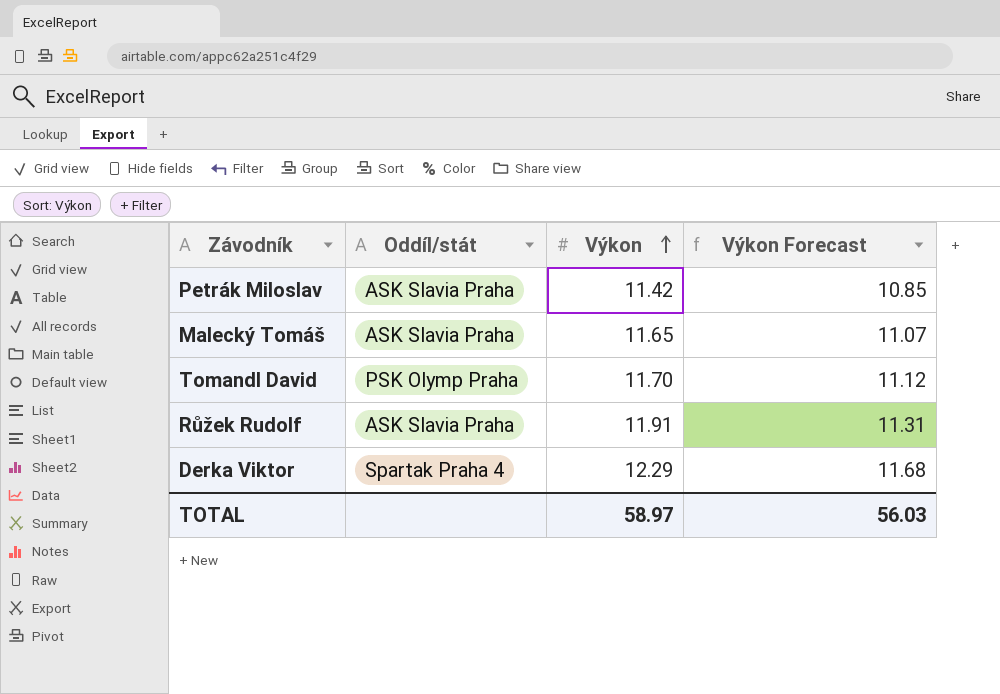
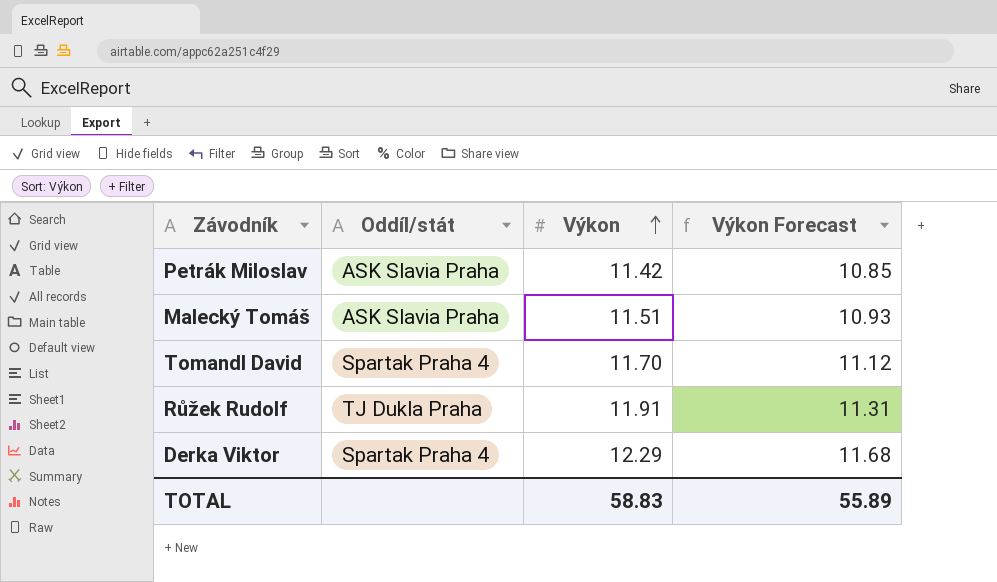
Malecký Tomáš | Výkon: 11.65 -> 11.51
Malecký Tomáš | Výkon Forecast: 11.07 -> 10.93
Tomandl David | Oddíl/stát: PSK Olymp Praha -> Spartak Praha 4
Růžek Rudolf | Oddíl/stát: ASK Slavia Praha -> TJ Dukla Praha
TOTAL | Výkon: 58.97 -> 58.83
TOTAL | Výkon Forecast: 56.03 -> 55.89

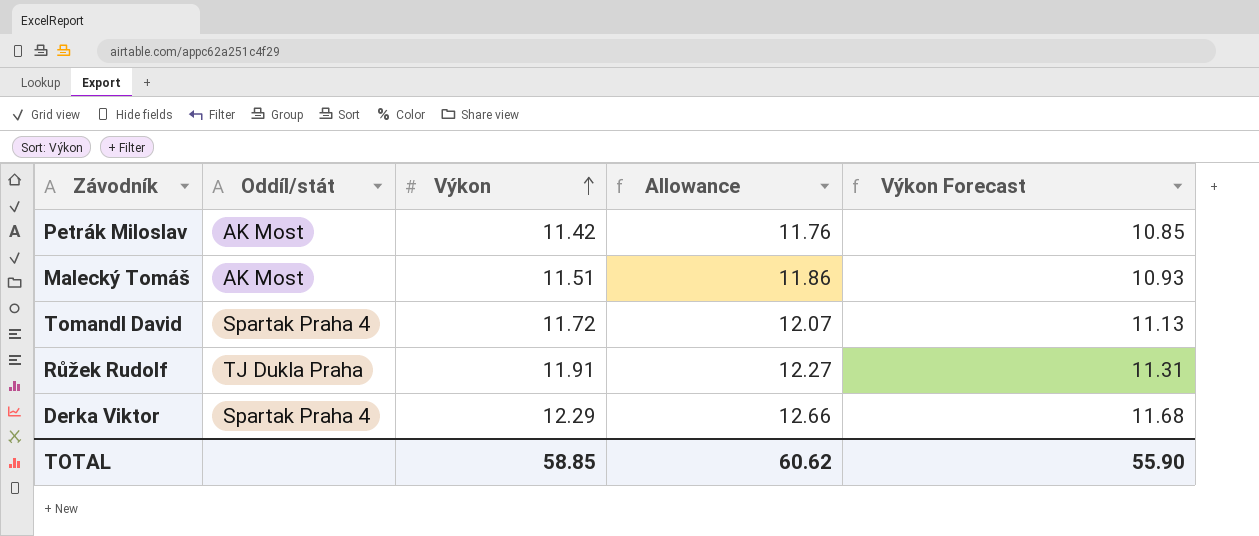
column Allowance | formula: none -> [Výkon] * 1.03
Petrák Miloslav | Oddíl/stát: ASK Slavia Praha -> AK Most
Malecký Tomáš | Oddíl/stát: ASK Slavia Praha -> AK Most
Tomandl David | Výkon: 11.70 -> 11.72
Tomandl David | Výkon Forecast: 11.12 -> 11.13
TOTAL | Výkon: 58.83 -> 58.85
TOTAL | Výkon Forecast: 55.89 -> 55.90

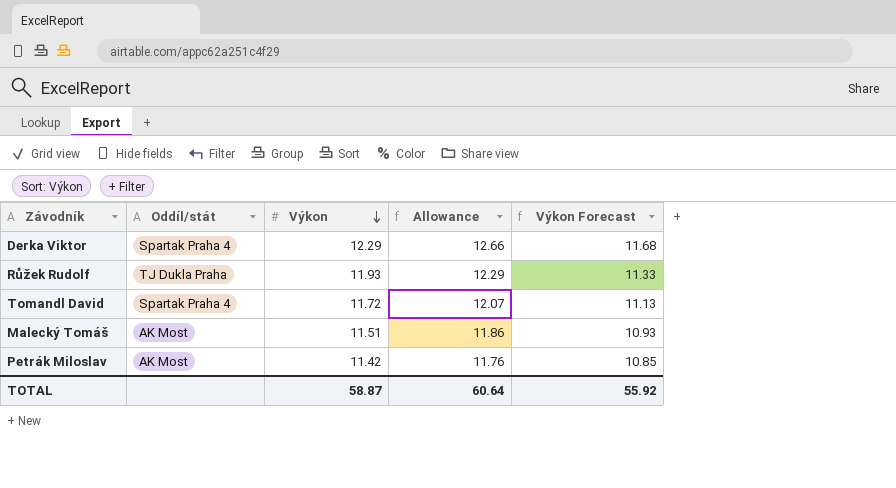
row order: Výkon ascending -> Výkon descending
Růžek Rudolf | Výkon: 11.91 -> 11.93
Růžek Rudolf | Allowance: 12.27 -> 12.29
Růžek Rudolf | Výkon Forecast: 11.31 -> 11.33
TOTAL | Výkon: 58.85 -> 58.87
TOTAL | Allowance: 60.62 -> 60.64
TOTAL | Výkon Forecast: 55.90 -> 55.92

